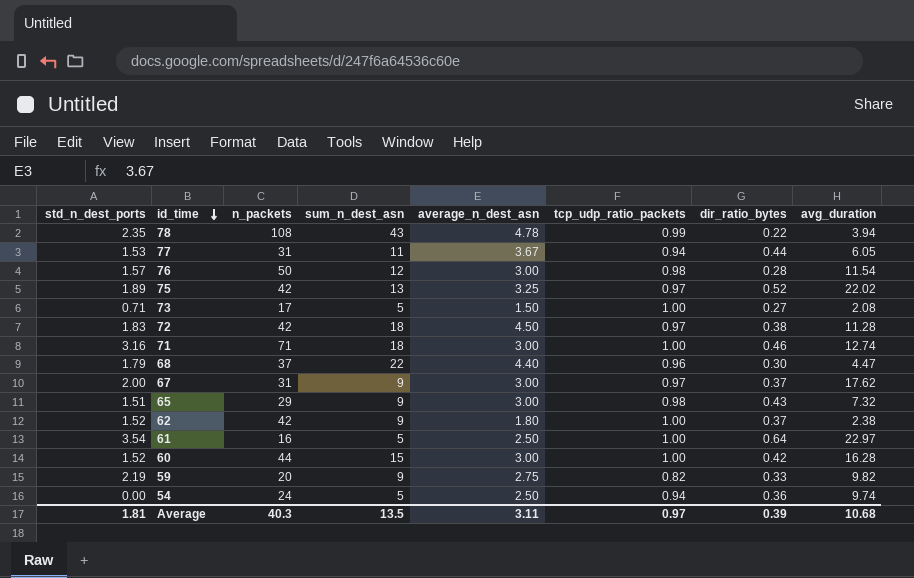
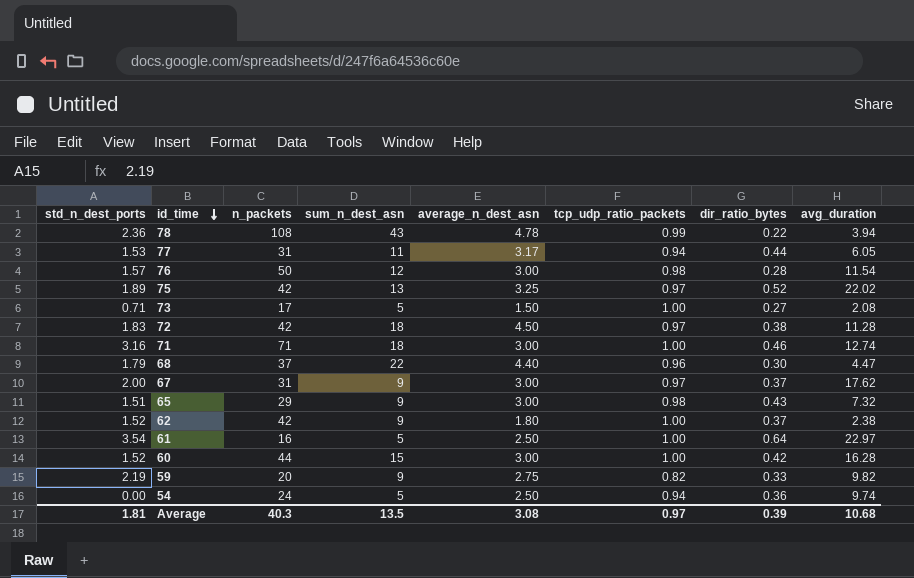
78 | std_n_dest_ports: 2.35 -> 2.36
77 | average_n_dest_asn: 3.67 -> 3.17
Average | average_n_dest_asn: 3.11 -> 3.08

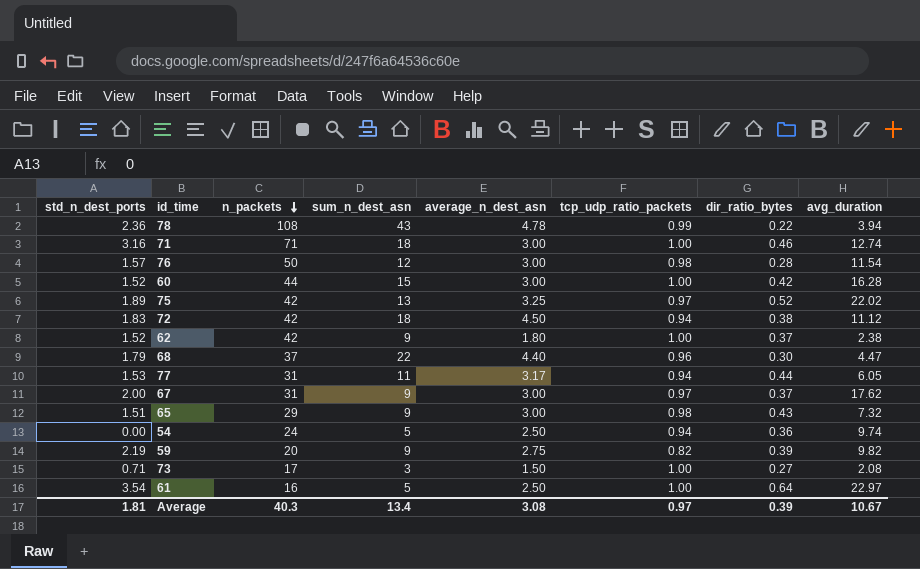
row order: id_time descending -> n_packets descending
72 | tcp_udp_ratio_packets: 0.97 -> 0.94
72 | avg_duration: 11.28 -> 11.12
59 | dir_ratio_bytes: 0.33 -> 0.39
73 | sum_n_dest_asn: 5 -> 3
Average | sum_n_dest_asn: 13.5 -> 13.4
Average | avg_duration: 10.68 -> 10.67

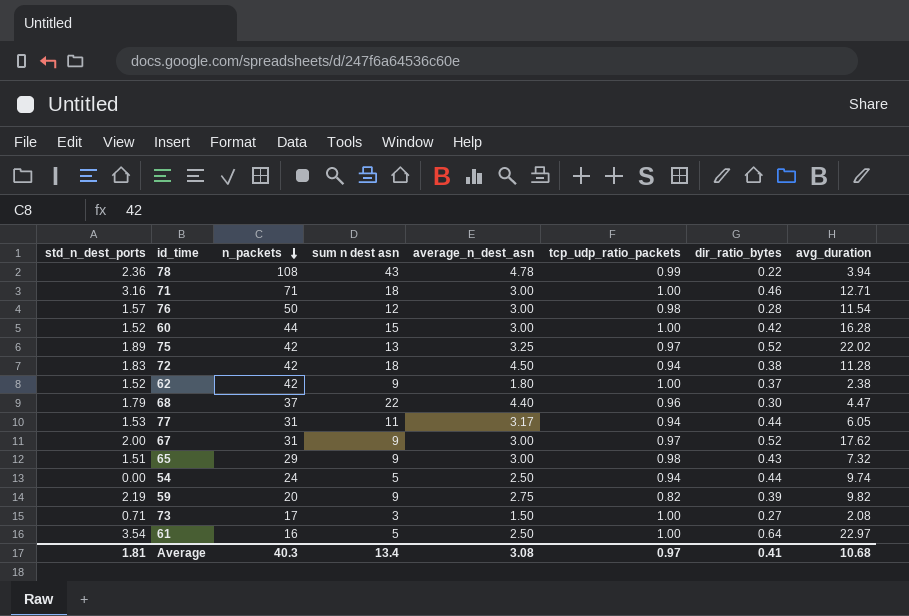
column name: sum_n_dest_asn -> sum n dest asn
71 | avg_duration: 12.74 -> 12.71
72 | avg_duration: 11.12 -> 11.28
67 | dir_ratio_bytes: 0.37 -> 0.52
54 | dir_ratio_bytes: 0.36 -> 0.44
Average | dir_ratio_bytes: 0.39 -> 0.41
Average | avg_duration: 10.67 -> 10.68

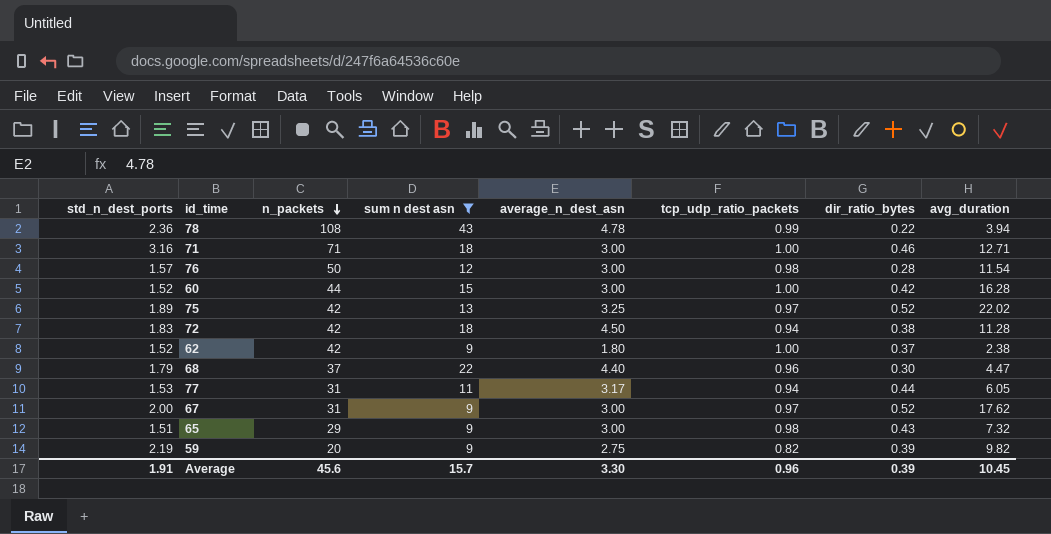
filter: none -> sum n dest asn >= 9
Average | std_n_dest_ports: 1.81 -> 1.91
Average | n_packets: 40.3 -> 45.6
Average | sum n dest asn: 13.4 -> 15.7
Average | average_n_dest_asn: 3.08 -> 3.30
Average | tcp_udp_ratio_packets: 0.97 -> 0.96
Average | dir_ratio_bytes: 0.41 -> 0.39
Average | avg_duration: 10.68 -> 10.45

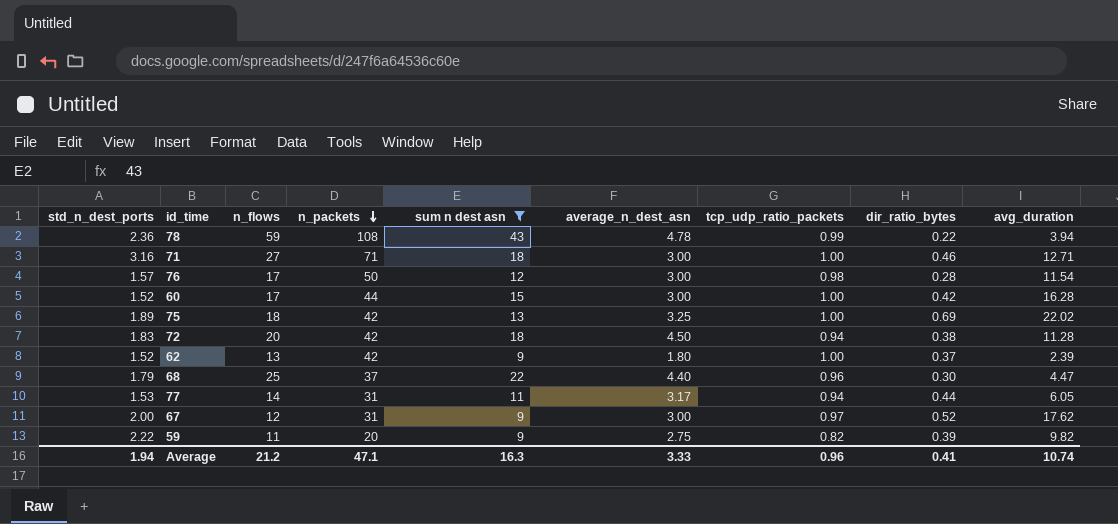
column n_flows | position: none -> 3
row 65: 1.51 | 29 | 9 | 3.00 | 0.98 | 0.43 | 7.32 -> none
75 | tcp_udp_ratio_packets: 0.97 -> 1.00
75 | dir_ratio_bytes: 0.52 -> 0.69
62 | avg_duration: 2.38 -> 2.39
59 | std_n_dest_ports: 2.19 -> 2.22
Average | std_n_dest_ports: 1.91 -> 1.94
Average | n_packets: 45.6 -> 47.1
Average | sum n dest asn: 15.7 -> 16.3
Average | average_n_dest_asn: 3.30 -> 3.33
Average | dir_ratio_bytes: 0.39 -> 0.41
Average | avg_duration: 10.45 -> 10.74

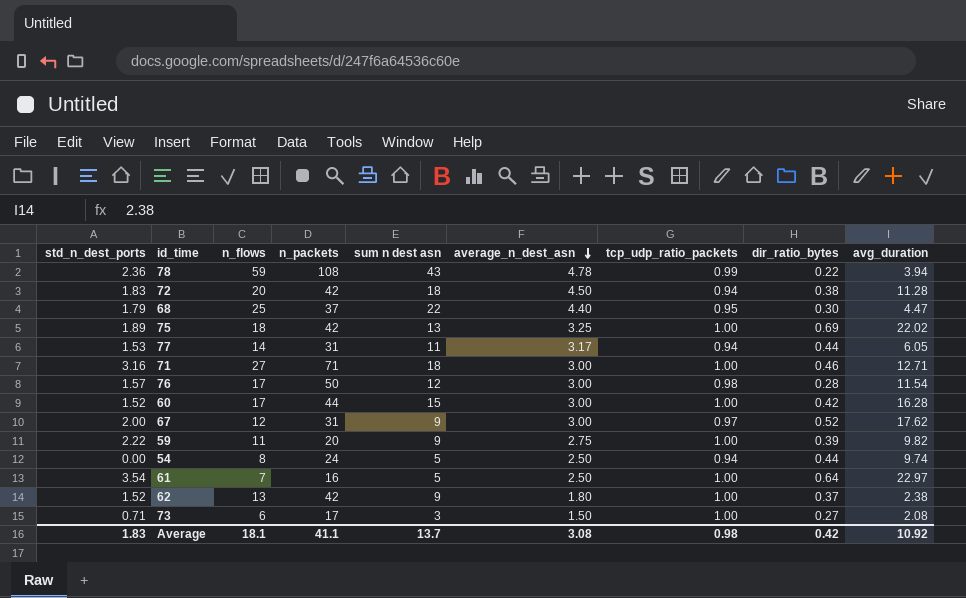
filter: sum n dest asn >= 9 -> none
row order: n_packets descending -> average_n_dest_asn descending
68 | tcp_udp_ratio_packets: 0.96 -> 0.95
59 | tcp_udp_ratio_packets: 0.82 -> 1.00
62 | avg_duration: 2.39 -> 2.38
Average | std_n_dest_ports: 1.94 -> 1.83
Average | n_flows: 21.2 -> 18.1
Average | n_packets: 47.1 -> 41.1
Average | sum n dest asn: 16.3 -> 13.7
Average | average_n_dest_asn: 3.33 -> 3.08
Average | tcp_udp_ratio_packets: 0.96 -> 0.98
Average | dir_ratio_bytes: 0.41 -> 0.42
Average | avg_duration: 10.74 -> 10.92

